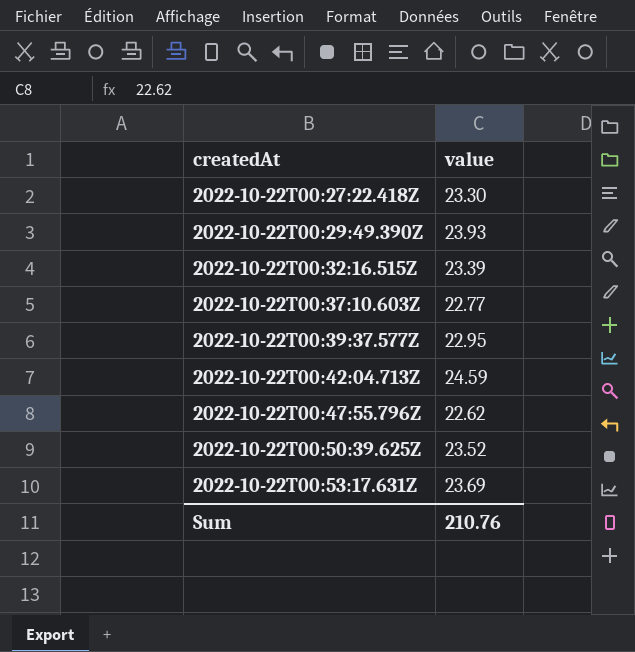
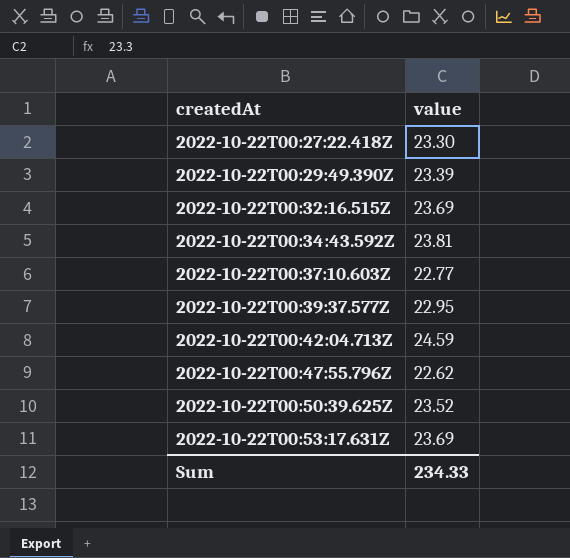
2022-10-22T00:29:49.390Z | value: 23.93 -> 23.39
2022-10-22T00:32:16.515Z | value: 23.39 -> 23.69
row 2022-10-22T00:34:43.592Z: none -> 23.81
Sum | value: 210.76 -> 234.33

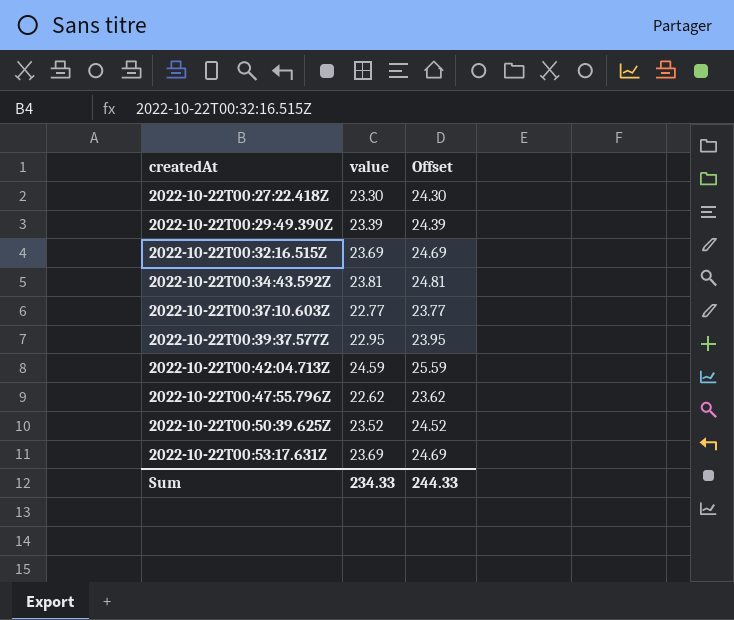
column Offset | formula: none -> [value] + 1

